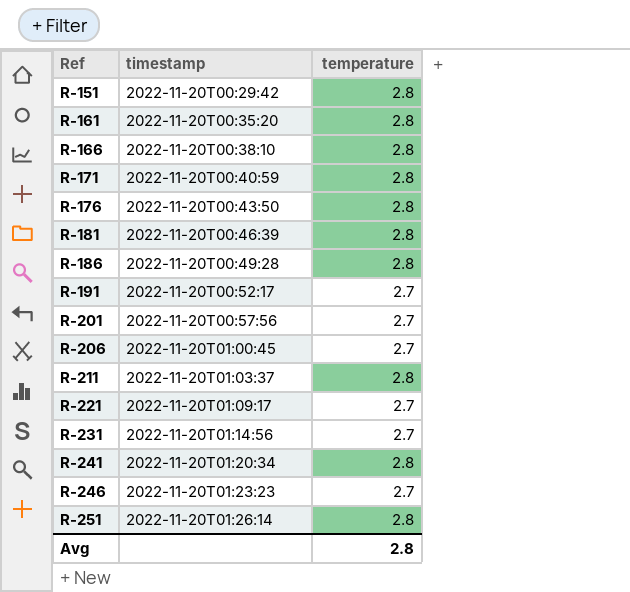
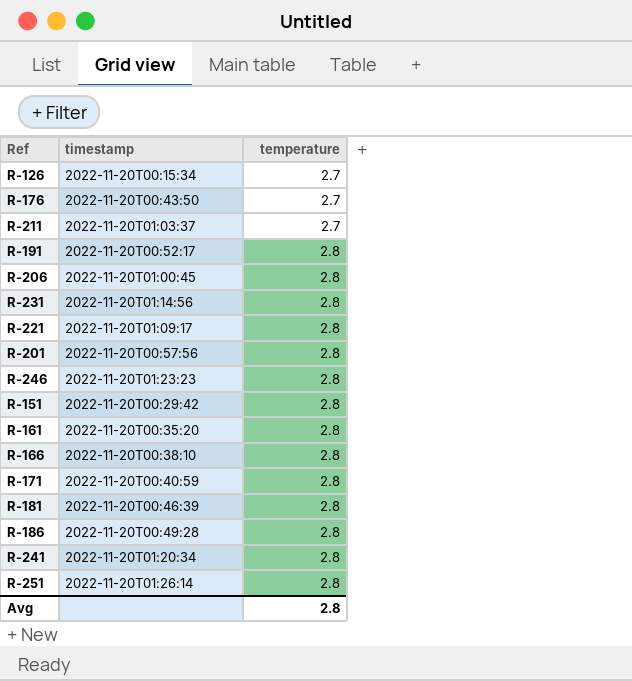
row order: Ref ascending -> temperature ascending
row R-126: none -> 2022-11-20T00:15:34 | 2.7
R-176 | temperature: 2.8 -> 2.7
R-211 | temperature: 2.8 -> 2.7
R-191 | temperature: 2.7 -> 2.8
R-206 | temperature: 2.7 -> 2.8
R-231 | temperature: 2.7 -> 2.8
R-221 | temperature: 2.7 -> 2.8
R-201 | temperature: 2.7 -> 2.8
R-246 | temperature: 2.7 -> 2.8

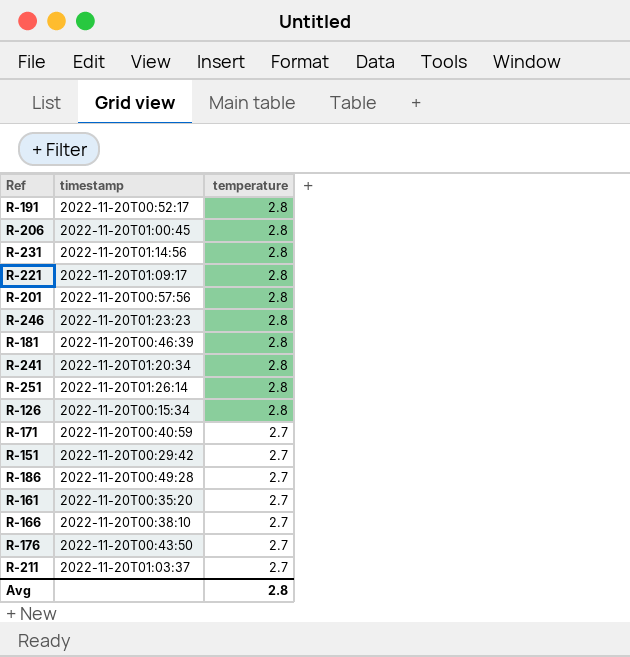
row order: temperature ascending -> temperature descending
R-126 | temperature: 2.7 -> 2.8
R-171 | temperature: 2.8 -> 2.7
R-151 | temperature: 2.8 -> 2.7
R-186 | temperature: 2.8 -> 2.7
R-161 | temperature: 2.8 -> 2.7
R-166 | temperature: 2.8 -> 2.7

